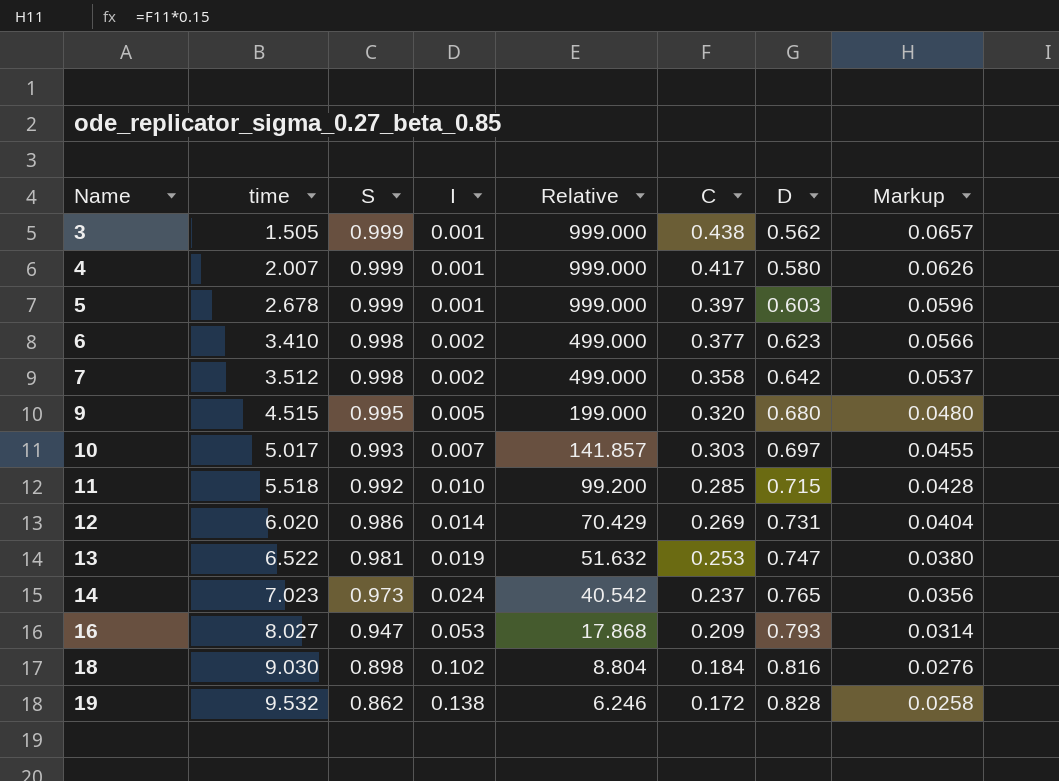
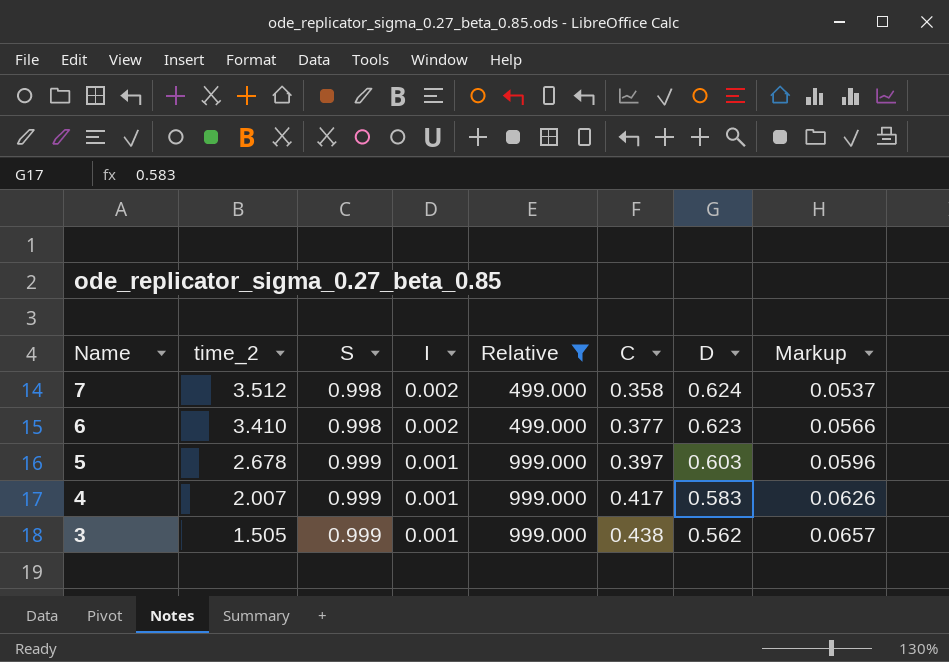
filter: none -> Relative >= 499.000
row order: Name ascending -> Name descending
column name: time -> time_2
7 | D: 0.642 -> 0.624
4 | D: 0.580 -> 0.583

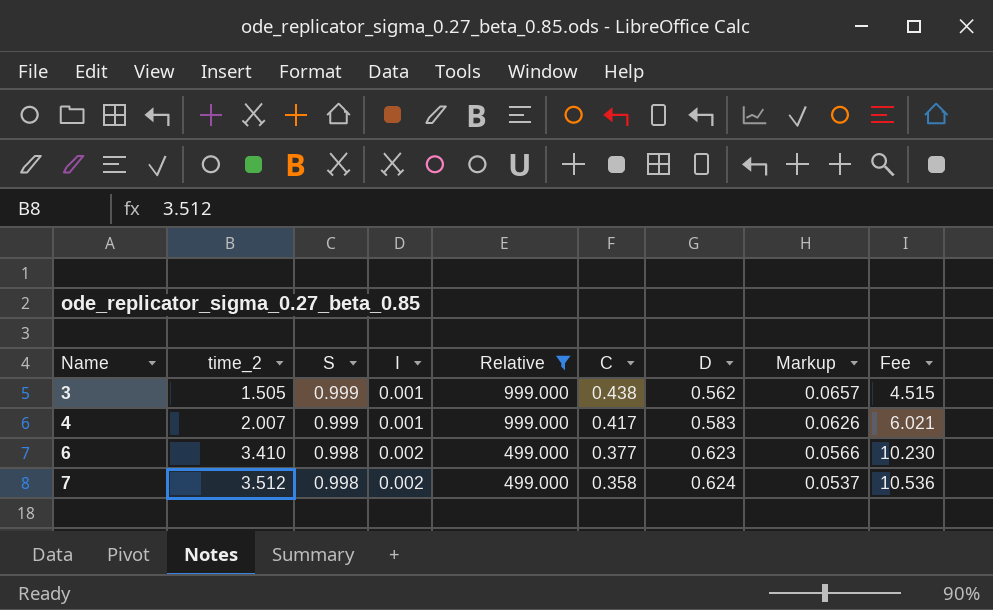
row order: Name descending -> Name ascending
column Fee | formula: none -> [time_2] * 3
row 5: 2.678 | 0.999 | 0.001 | 999.000 | 0.397 | 0.603 | 0.0596 -> none

